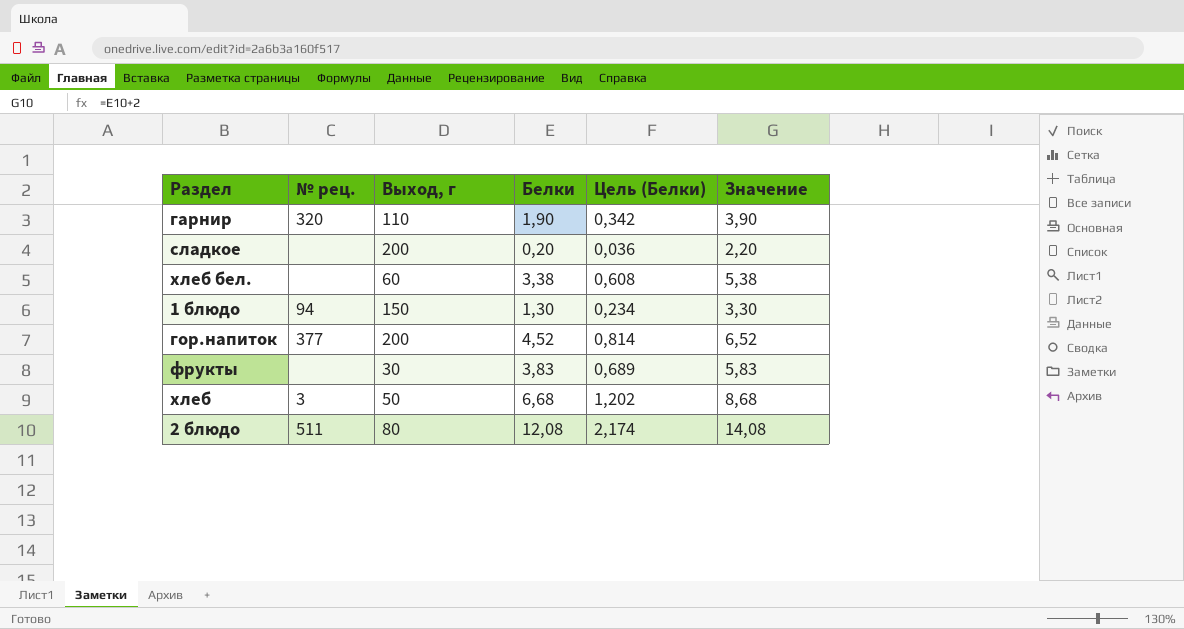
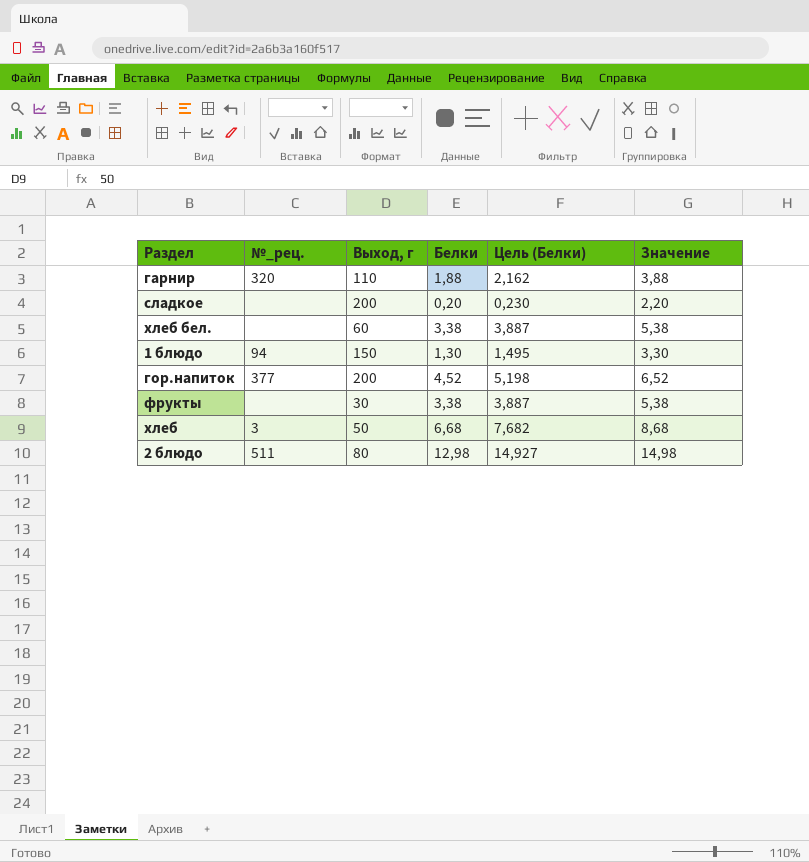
column name: № рец. -> №_рец.
column Цель (Белки) | formula: [Белки] * 0,18 -> [Белки] * 1,15
гарнир | Белки: 1,90 -> 1,88
гарнир | Значение: 3,90 -> 3,88
фрукты | Белки: 3,83 -> 3,38
фрукты | Значение: 5,83 -> 5,38
2 блюдо | Белки: 12,08 -> 12,98
2 блюдо | Значение: 14,08 -> 14,98

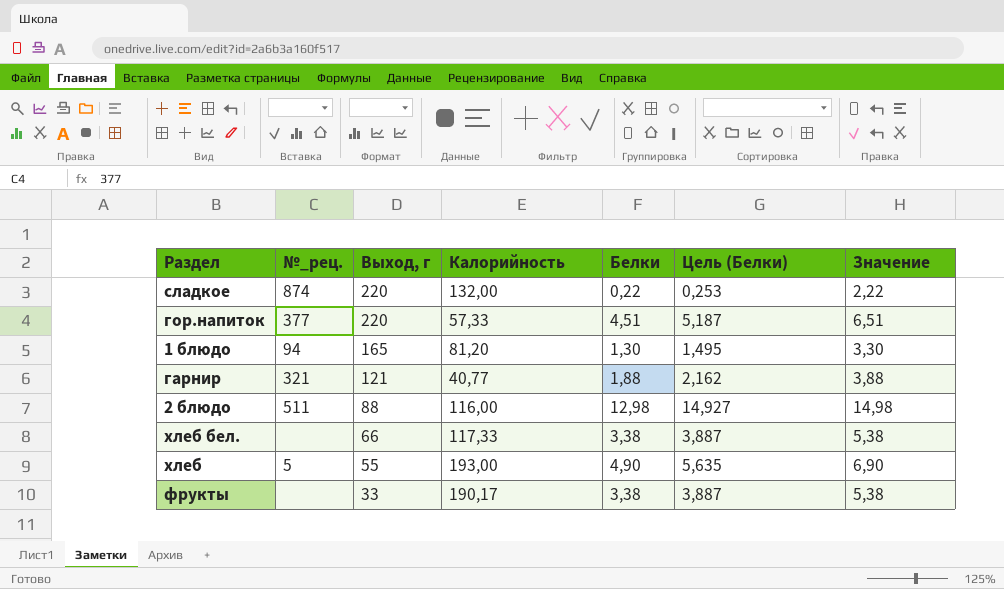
row order: none -> Выход, г descending
column Калорийность | position: none -> 4
сладкое | №_рец.: none -> 874
сладкое | Выход, г: 200 -> 220
сладкое | Белки: 0,20 -> 0,22
сладкое | Цель (Белки): 0,230 -> 0,253
сладкое | Значение: 2,20 -> 2,22
гор.напиток | Выход, г: 200 -> 220
гор.напиток | Белки: 4,52 -> 4,51
гор.напиток | Цель (Белки): 5,198 -> 5,187
гор.напиток | Значение: 6,52 -> 6,51
1 блюдо | Выход, г: 150 -> 165
гарнир | №_рец.: 320 -> 321
гарнир | Выход, г: 110 -> 121
2 блюдо | Выход, г: 80 -> 88
хлеб бел. | Выход, г: 60 -> 66
хлеб | №_рец.: 3 -> 5
хлеб | Выход, г: 50 -> 55
хлеб | Белки: 6,68 -> 4,90
хлеб | Цель (Белки): 7,682 -> 5,635
хлеб | Значение: 8,68 -> 6,90
фрукты | Выход, г: 30 -> 33

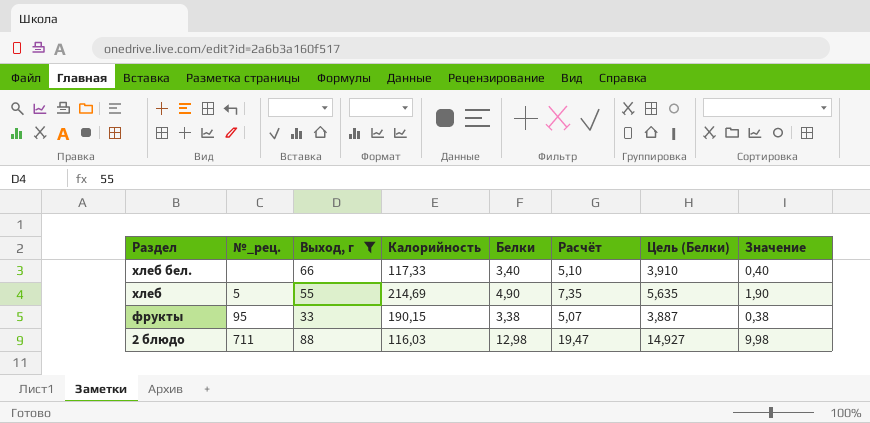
filter: none -> Выход, г <= 88
row order: Выход, г descending -> Раздел descending
column Расчёт | formula: none -> [Белки] * 1,5
column Значение | formula: [Белки] + 2 -> [Белки] - 3
хлеб бел. | Белки: 3,38 -> 3,40
хлеб бел. | Цель (Белки): 3,887 -> 3,910
хлеб | Калорийность: 193,00 -> 214,69
фрукты | №_рец.: none -> 95
фрукты | Калорийность: 190,17 -> 190,15
2 блюдо | №_рец.: 511 -> 711
2 блюдо | Калорийность: 116,00 -> 116,03

